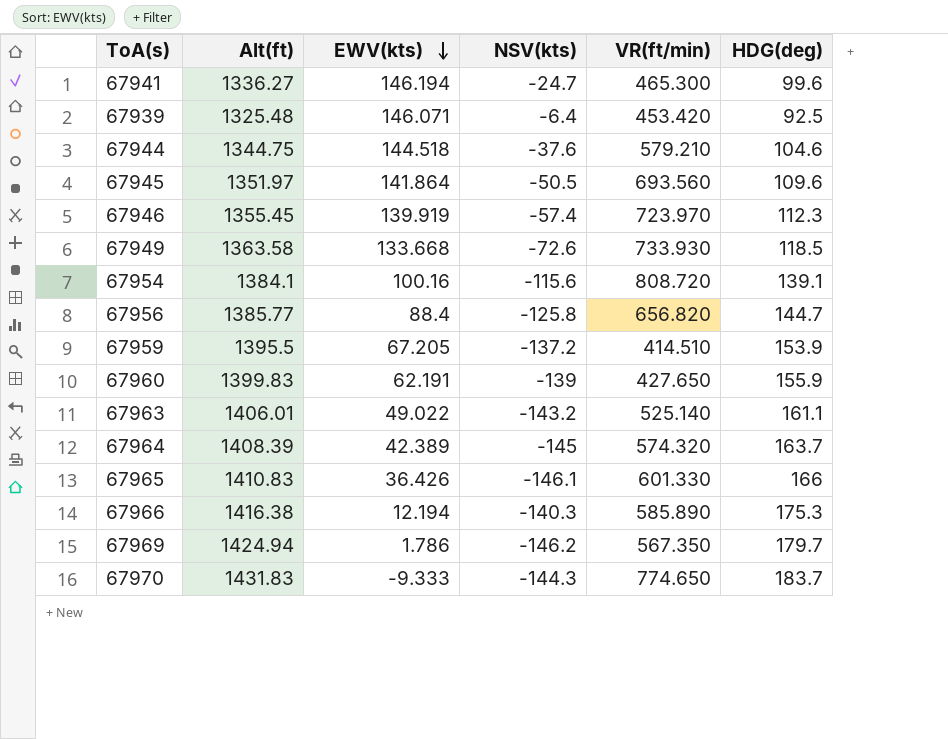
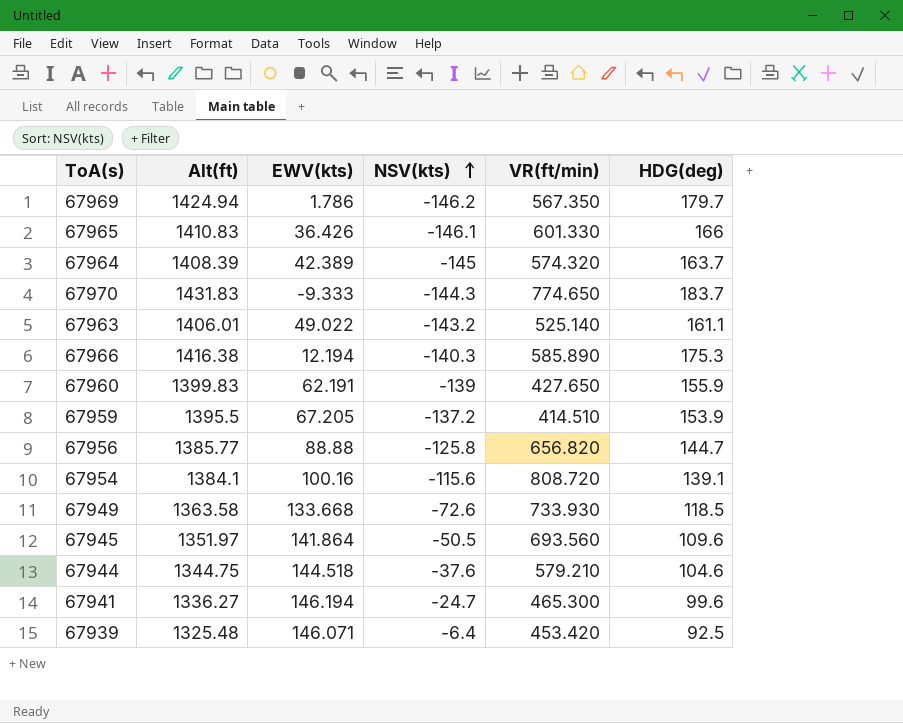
row order: EWV(kts) descending -> NSV(kts) ascending
row 67946: 1355.45 | 139.919 | -57.4 | 723.970 | 112.3 -> none
67956 | EWV(kts): 88.4 -> 88.88

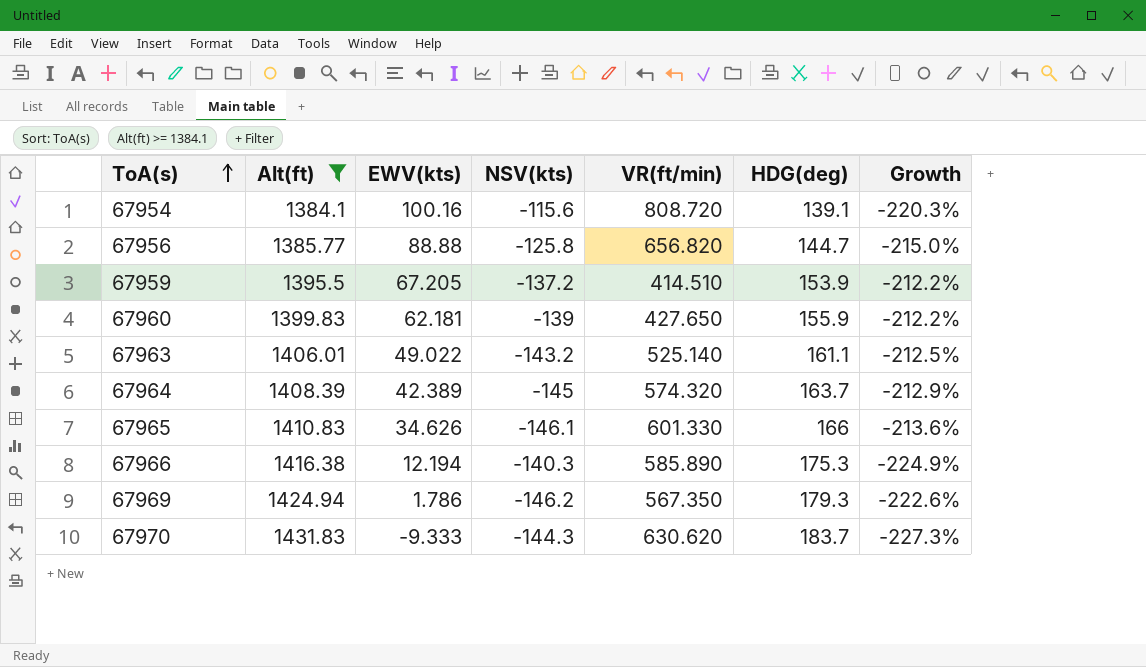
filter: none -> Alt(ft) >= 1384.1
row order: NSV(kts) ascending -> ToA(s) ascending
column Growth | formula: none -> ([HDG(deg)] - [NSV(kts)]) / [NSV(kts)]
67960 | EWV(kts): 62.191 -> 62.181
67965 | EWV(kts): 36.426 -> 34.626
67969 | HDG(deg): 179.7 -> 179.3
67970 | VR(ft/min): 774.650 -> 630.620

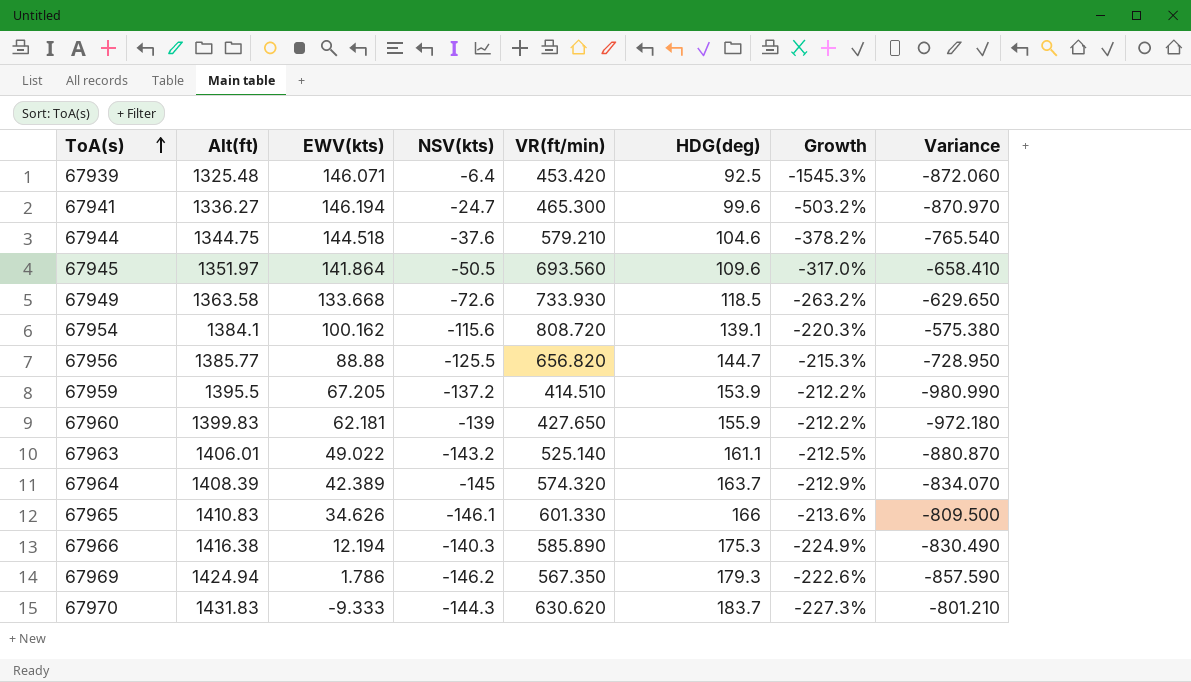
filter: Alt(ft) >= 1384.1 -> none
column Variance | formula: none -> [VR(ft/min)] - [Alt(ft)]
67954 | EWV(kts): 100.16 -> 100.162
67956 | NSV(kts): -125.8 -> -125.5
67956 | Growth: -215.0% -> -215.3%

